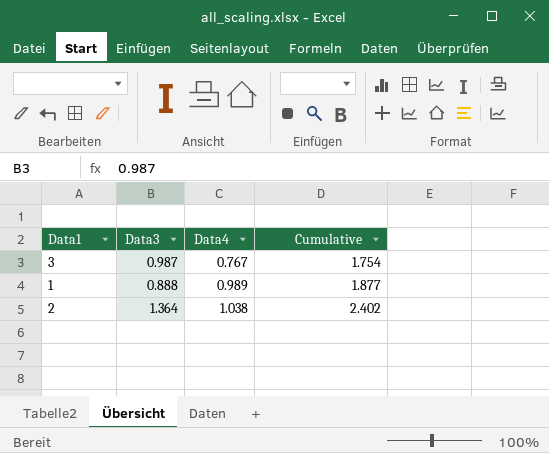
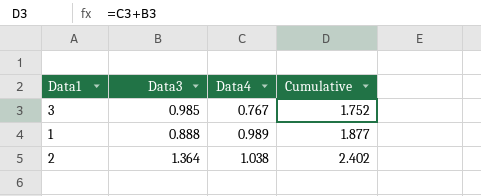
3 | Data3: 0.987 -> 0.985
3 | Cumulative: 1.754 -> 1.752

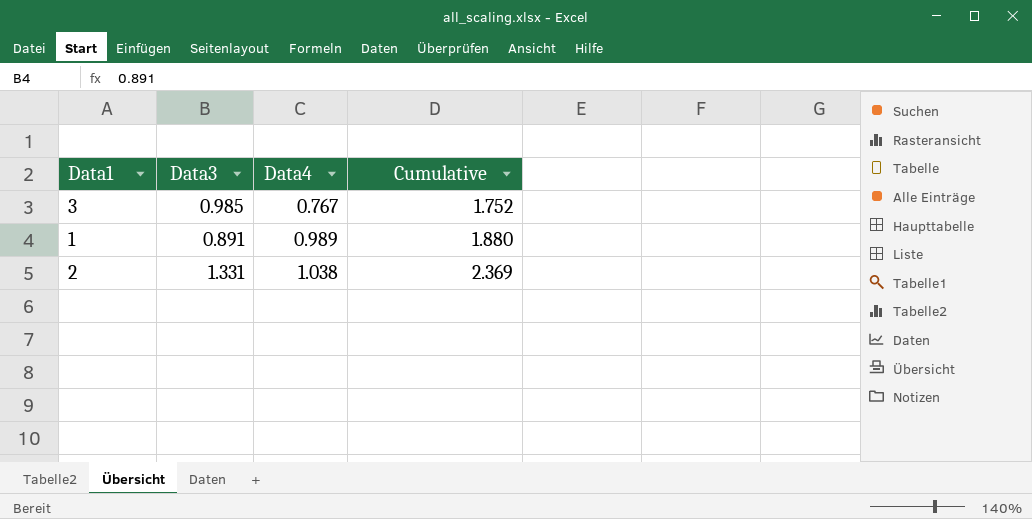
1 | Data3: 0.888 -> 0.891
1 | Cumulative: 1.877 -> 1.880
2 | Data3: 1.364 -> 1.331
2 | Cumulative: 2.402 -> 2.369

